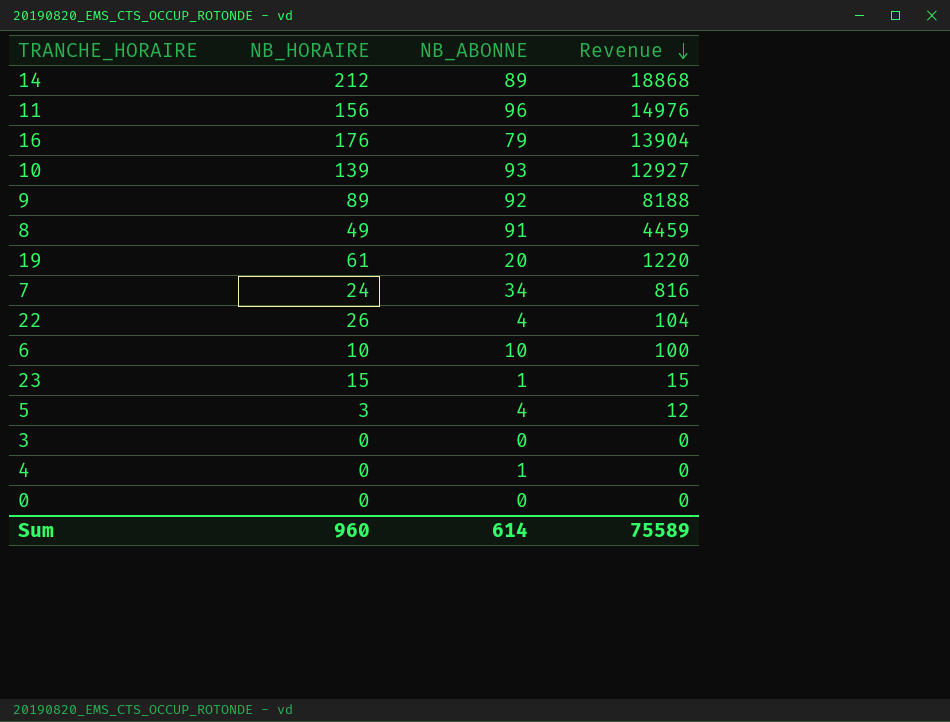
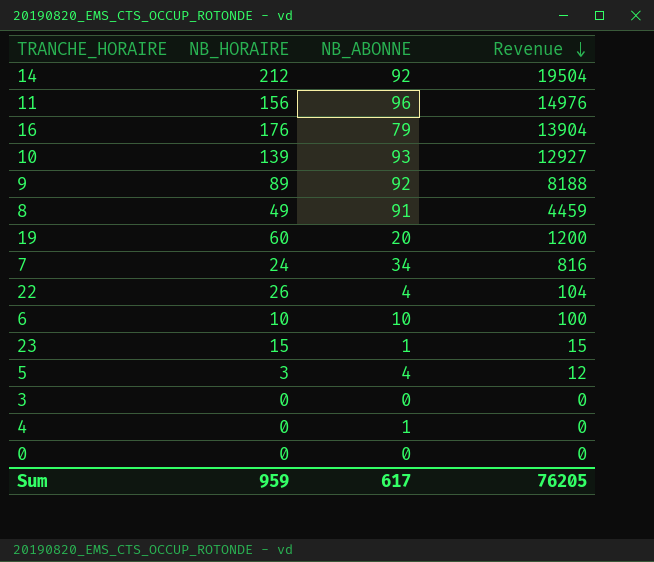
14 | NB_ABONNE: 89 -> 92
14 | Revenue: 18868 -> 19504
19 | NB_HORAIRE: 61 -> 60
19 | Revenue: 1220 -> 1200
Sum | NB_HORAIRE: 960 -> 959
Sum | NB_ABONNE: 614 -> 617
Sum | Revenue: 75589 -> 76205

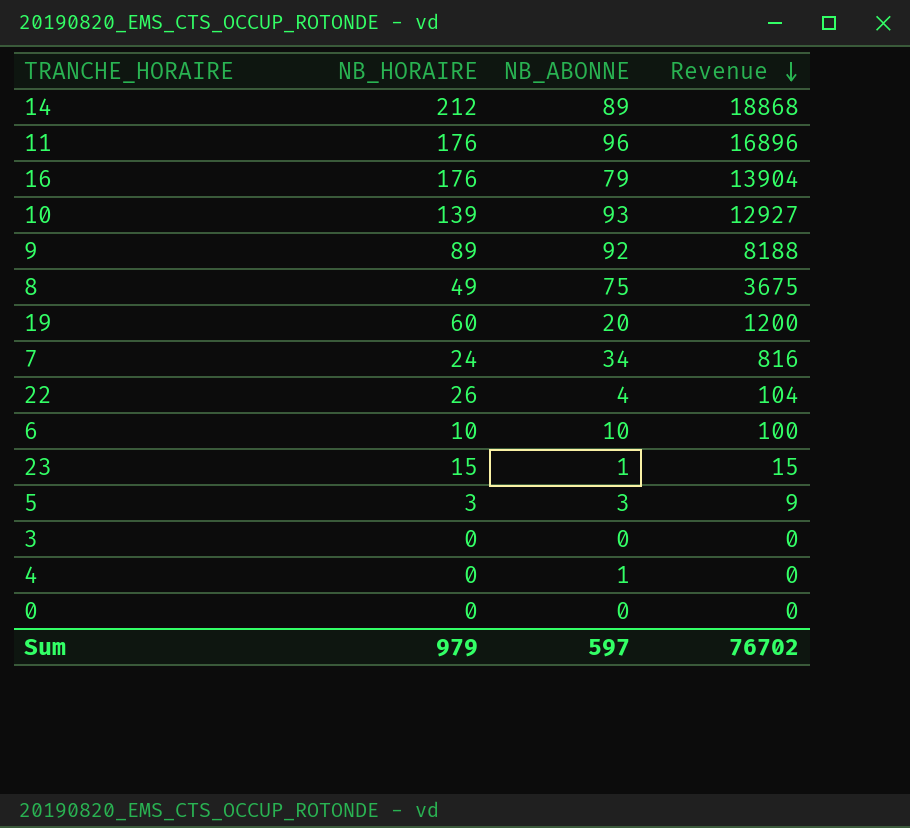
14 | NB_ABONNE: 92 -> 89
14 | Revenue: 19504 -> 18868
11 | NB_HORAIRE: 156 -> 176
11 | Revenue: 14976 -> 16896
8 | NB_ABONNE: 91 -> 75
8 | Revenue: 4459 -> 3675
5 | NB_ABONNE: 4 -> 3
5 | Revenue: 12 -> 9
Sum | NB_HORAIRE: 959 -> 979
Sum | NB_ABONNE: 617 -> 597
Sum | Revenue: 76205 -> 76702

